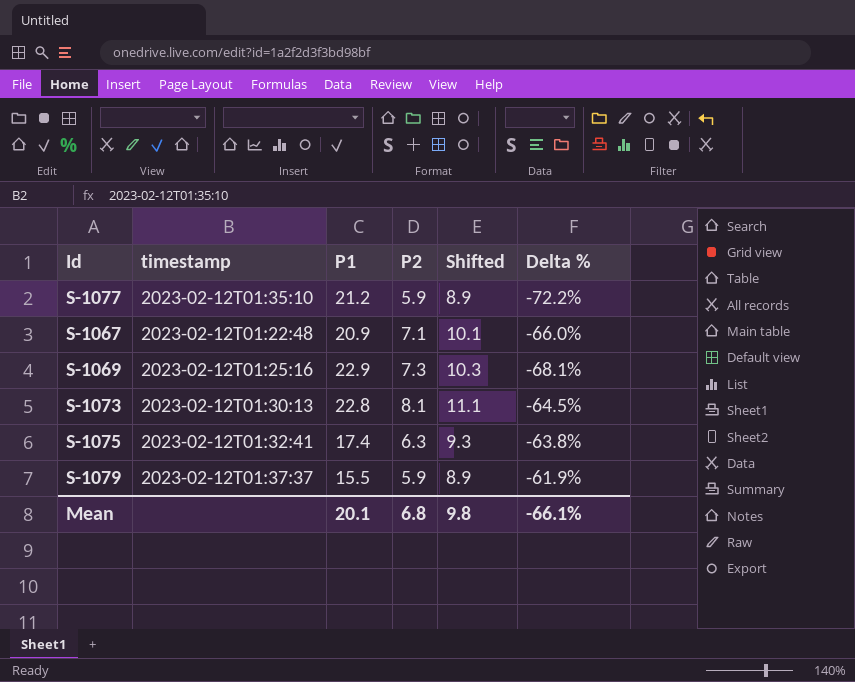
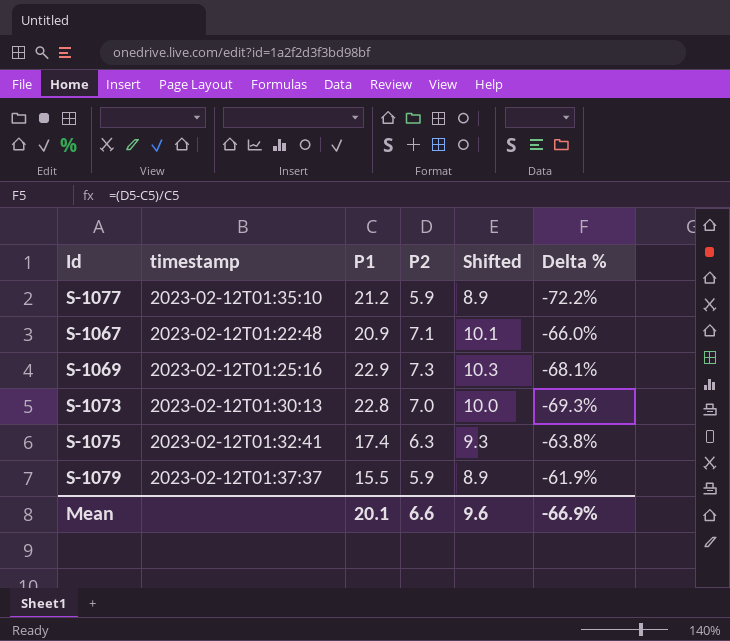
S-1073 | P2: 8.1 -> 7.0
S-1073 | Shifted: 11.1 -> 10.0
S-1073 | Delta %: -64.5% -> -69.3%
Mean | P2: 6.8 -> 6.6
Mean | Shifted: 9.8 -> 9.6
Mean | Delta %: -66.1% -> -66.9%

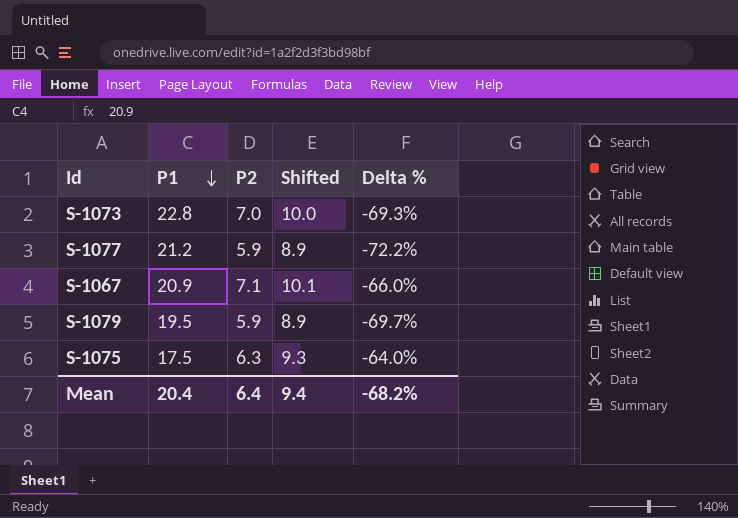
row order: none -> P1 descending
column timestamp | position: 2 -> none
row S-1069: 2023-02-12T01:25:16 | 22.9 | 7.3 | 10.3 | -68.1% -> none
S-1079 | P1: 15.5 -> 19.5
S-1079 | Delta %: -61.9% -> -69.7%
S-1075 | P1: 17.4 -> 17.5
S-1075 | Delta %: -63.8% -> -64.0%
Mean | P1: 20.1 -> 20.4
Mean | P2: 6.6 -> 6.4
Mean | Shifted: 9.6 -> 9.4
Mean | Delta %: -66.9% -> -68.2%

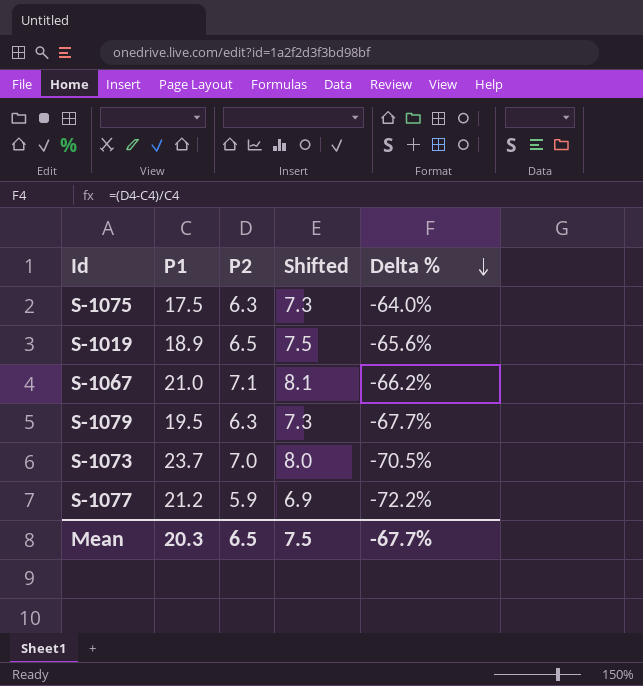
row order: P1 descending -> Delta % descending
column Shifted | formula: [P2] + 3 -> [P2] + 1
row S-1019: none -> 18.9 | 6.5 | 7.5 | -65.6%
S-1067 | P1: 20.9 -> 21.0
S-1067 | Delta %: -66.0% -> -66.2%
S-1079 | P2: 5.9 -> 6.3
S-1079 | Delta %: -69.7% -> -67.7%
S-1073 | P1: 22.8 -> 23.7
S-1073 | Delta %: -69.3% -> -70.5%
Mean | P1: 20.4 -> 20.3
Mean | P2: 6.4 -> 6.5
Mean | Shifted: 9.4 -> 7.5
Mean | Delta %: -68.2% -> -67.7%

